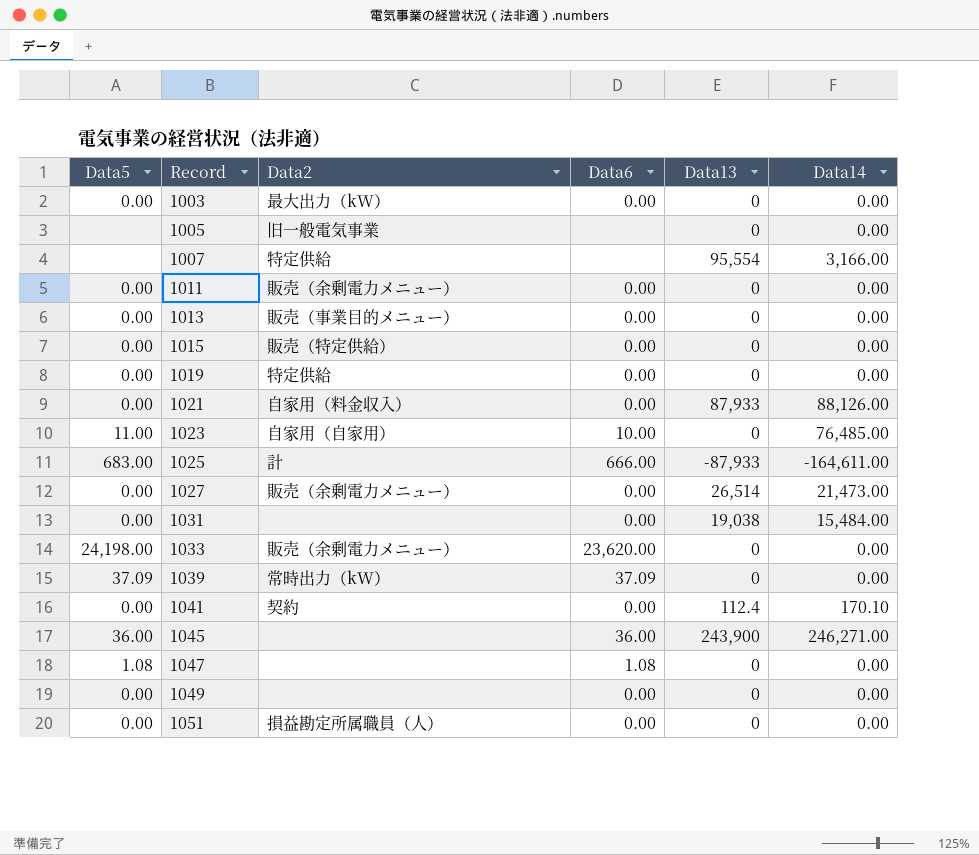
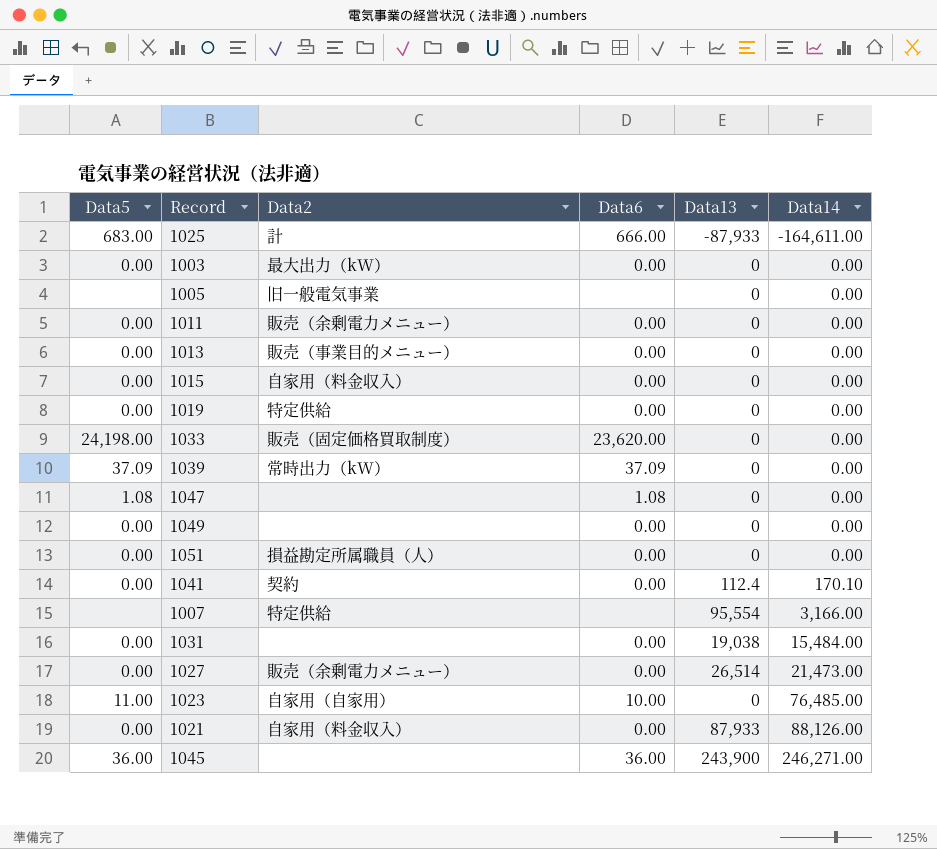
row order: Record ascending -> Data14 ascending
1015 | Data2: 販売（特定供給） -> 自家用（料金収入）
1033 | Data2: 販売（余剰電力メニュー） -> 販売（固定価格買取制度）

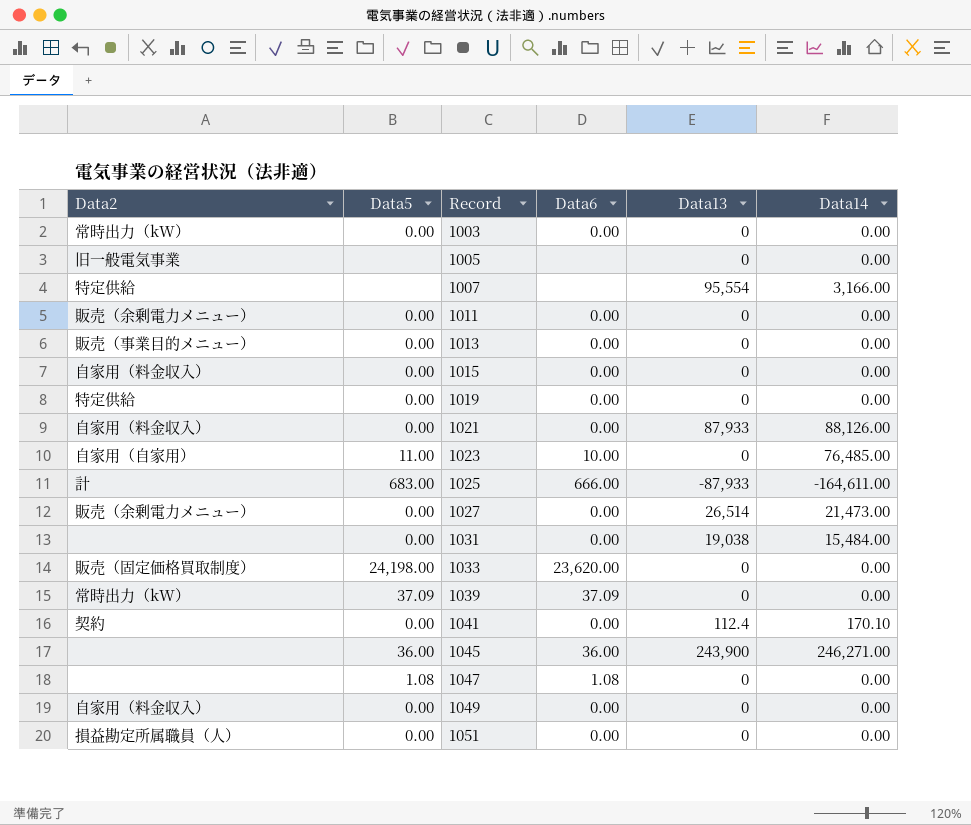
row order: Data14 ascending -> Record ascending
column Data2 | position: 3 -> 1
1003 | Data2: 最大出力（kW） -> 常時出力（kW）
1049 | Data2: none -> 自家用（料金収入）

